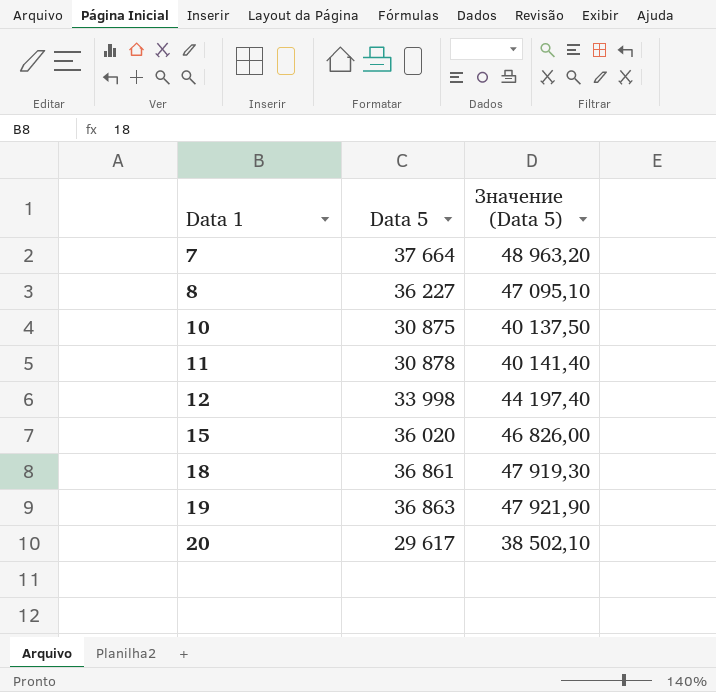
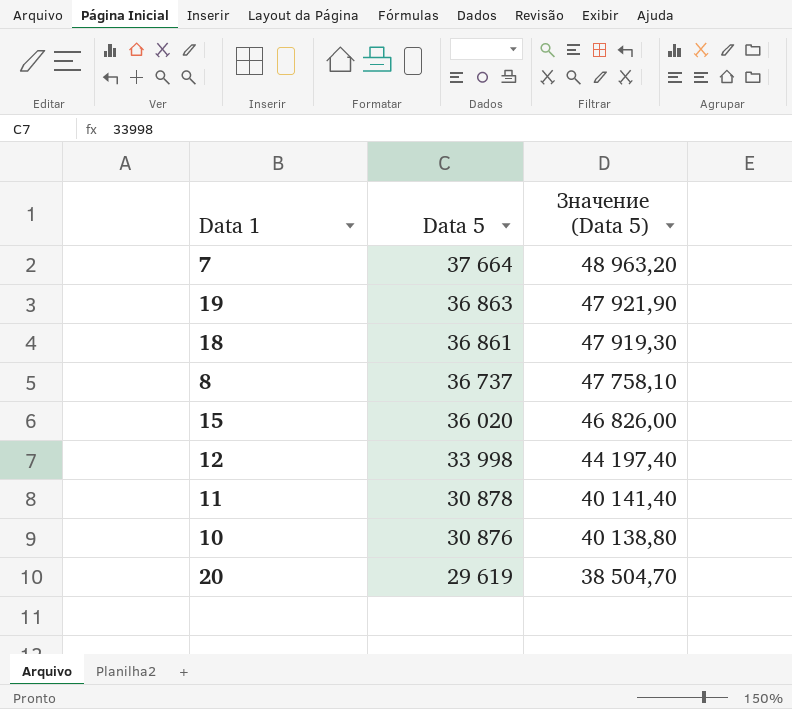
row order: Data 1 ascending -> Data 5 descending
8 | Data 5: 36 227 -> 36 737
8 | Значение (Data 5): 47 095,10 -> 47 758,10
10 | Data 5: 30 875 -> 30 876
10 | Значение (Data 5): 40 137,50 -> 40 138,80
20 | Data 5: 29 617 -> 29 619
20 | Значение (Data 5): 38 502,10 -> 38 504,70

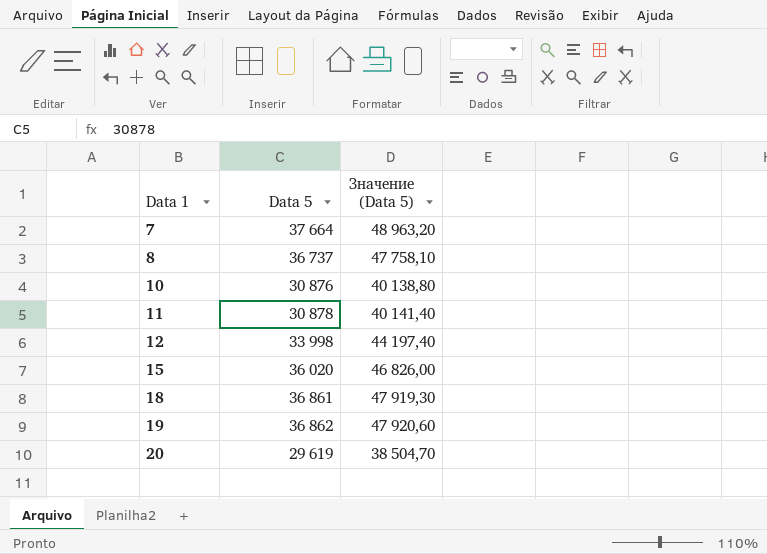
row order: Data 5 descending -> Data 1 ascending
19 | Data 5: 36 863 -> 36 862
19 | Значение (Data 5): 47 921,90 -> 47 920,60

